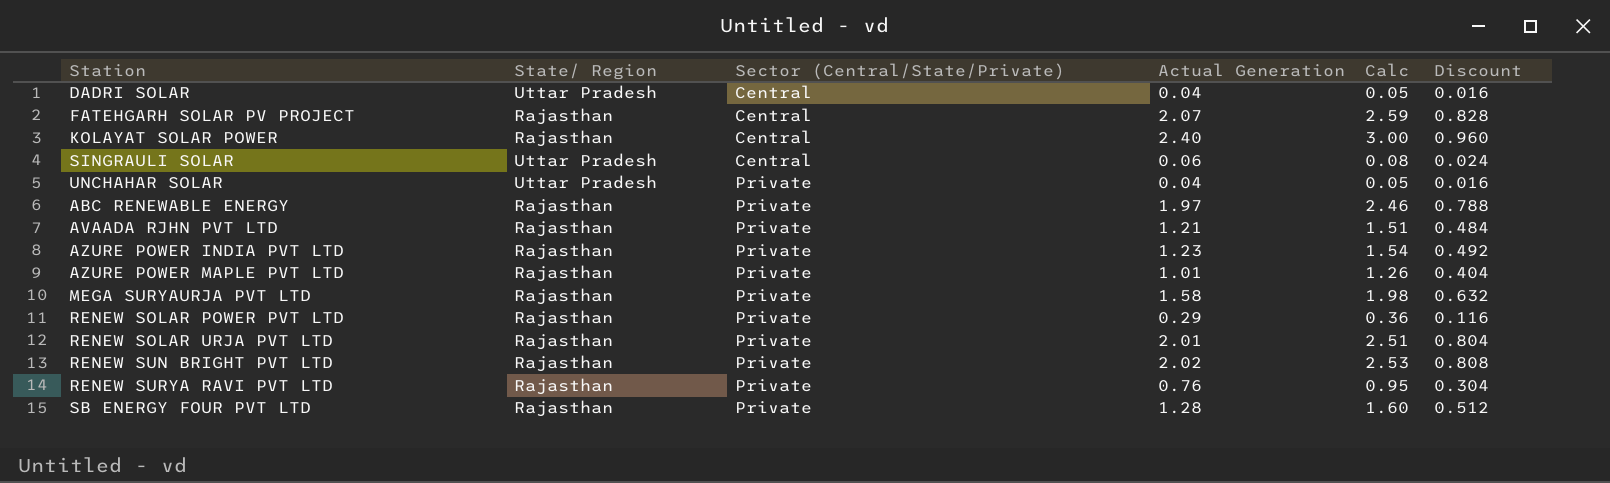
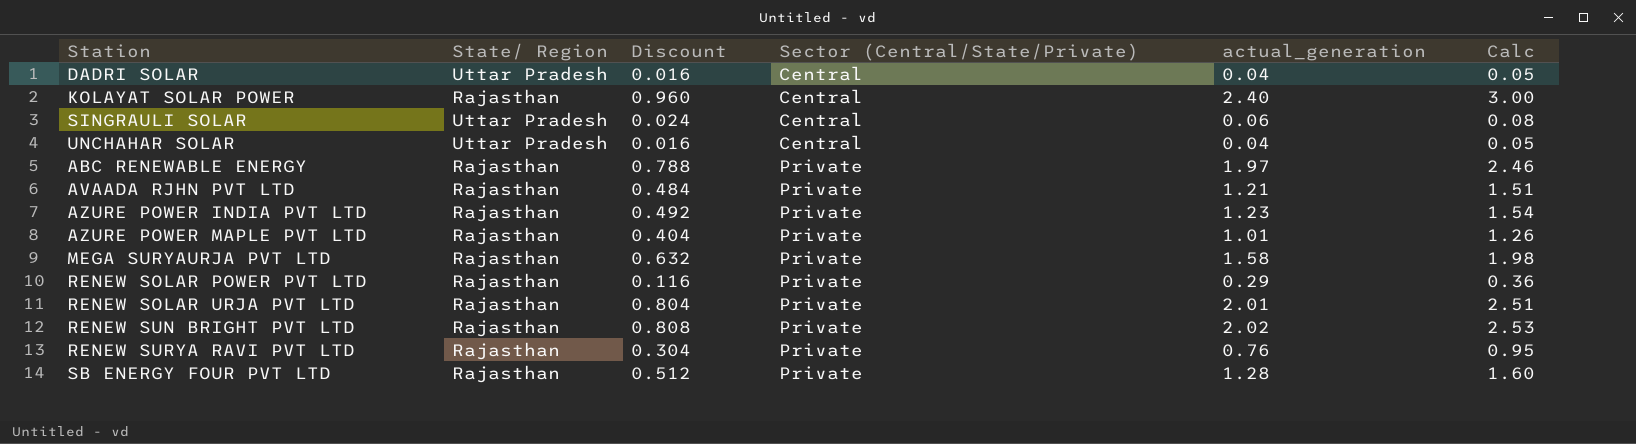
column Discount | position: 6 -> 3
column name: Actual Generation -> actual_generation
row FATEHGARH SOLAR PV PROJECT: Rajasthan | Central | 2.07 | 2.59 | 0.828 -> none
UNCHAHAR SOLAR | Sector (Central/State/Private): Private -> Central

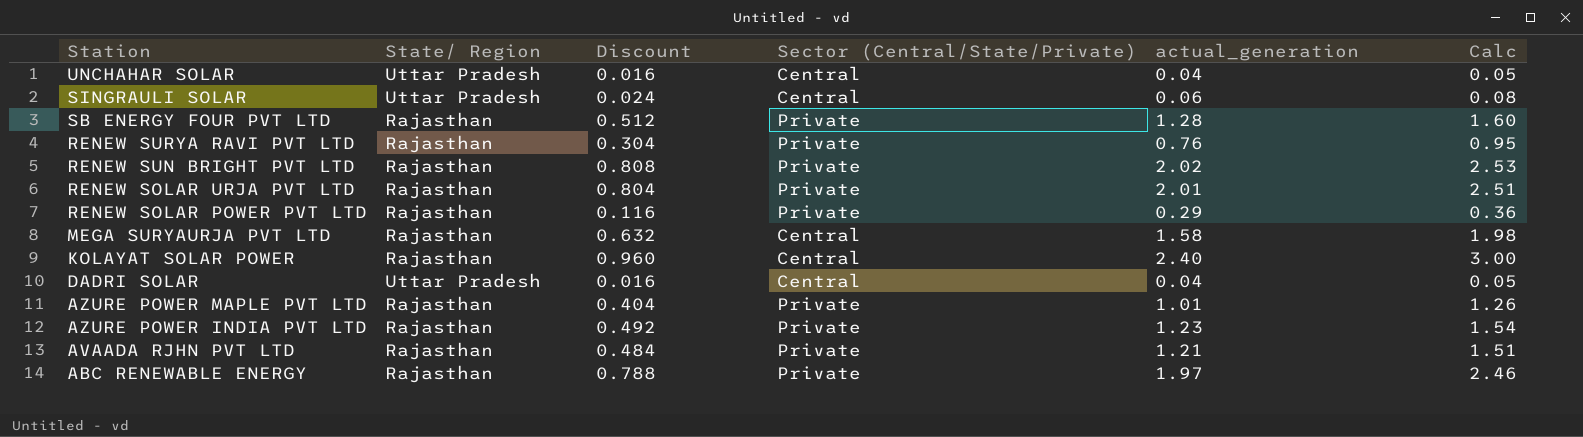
row order: Sector (Central/State/Private) ascending -> Station descending
MEGA SURYAURJA PVT LTD | Sector (Central/State/Private): Private -> Central

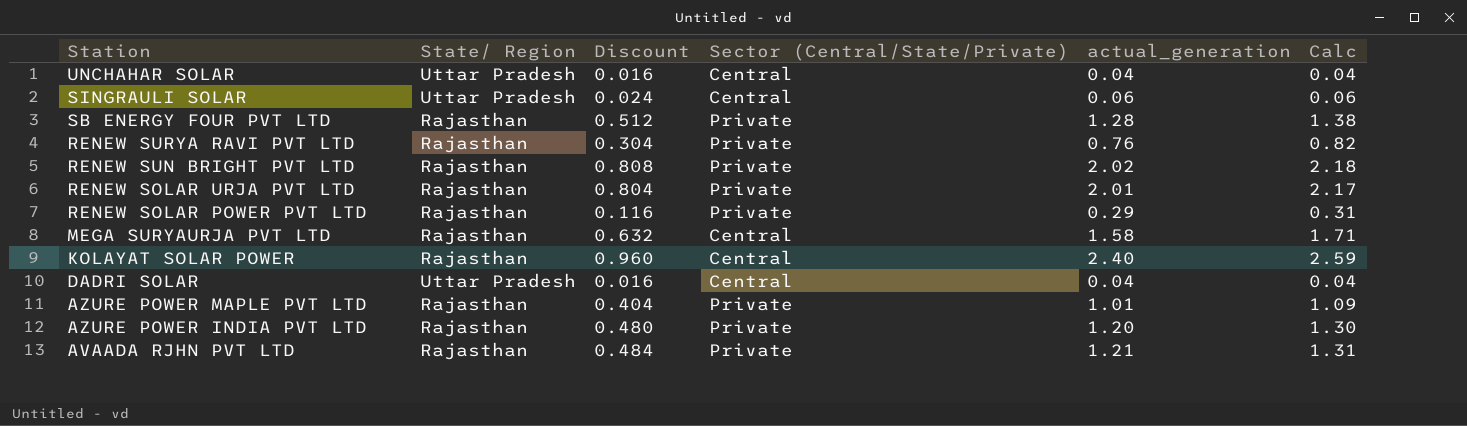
column Calc | formula: [actual_generation] * 1.25 -> [actual_generation] * 1.08
row ABC RENEWABLE ENERGY: Rajasthan | 0.788 | Private | 1.97 | 2.46 -> none
AZURE POWER INDIA PVT LTD | Discount: 0.492 -> 0.480
AZURE POWER INDIA PVT LTD | actual_generation: 1.23 -> 1.20

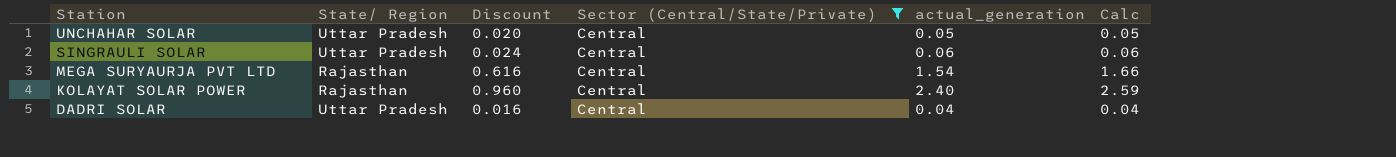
filter: none -> Sector (Central/State/Private) = Central
UNCHAHAR SOLAR | Discount: 0.016 -> 0.020
UNCHAHAR SOLAR | actual_generation: 0.04 -> 0.05
UNCHAHAR SOLAR | Calc: 0.04 -> 0.05
MEGA SURYAURJA PVT LTD | Discount: 0.632 -> 0.616
MEGA SURYAURJA PVT LTD | actual_generation: 1.58 -> 1.54
MEGA SURYAURJA PVT LTD | Calc: 1.71 -> 1.66

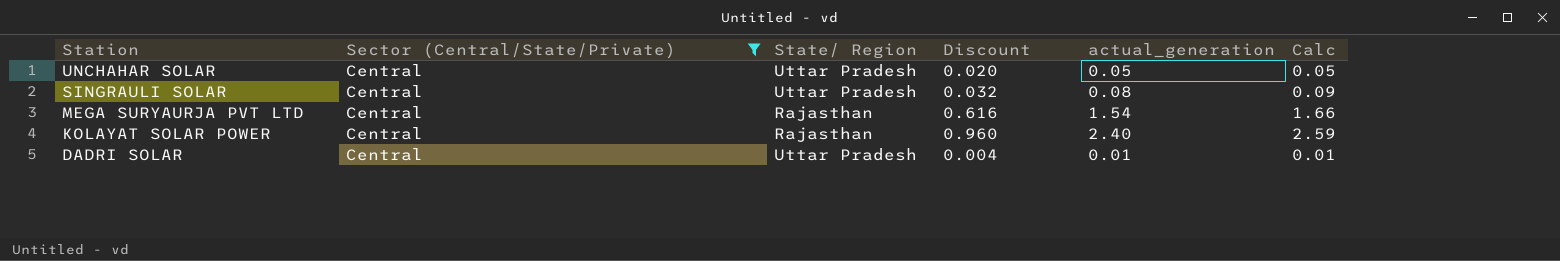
column Sector (Central/State/Private) | position: 4 -> 2
SINGRAULI SOLAR | Discount: 0.024 -> 0.032
SINGRAULI SOLAR | actual_generation: 0.06 -> 0.08
SINGRAULI SOLAR | Calc: 0.06 -> 0.09
DADRI SOLAR | Discount: 0.016 -> 0.004
DADRI SOLAR | actual_generation: 0.04 -> 0.01
DADRI SOLAR | Calc: 0.04 -> 0.01

